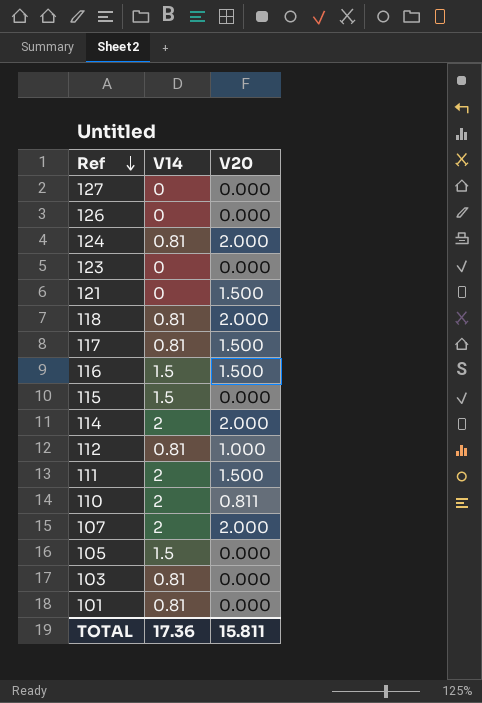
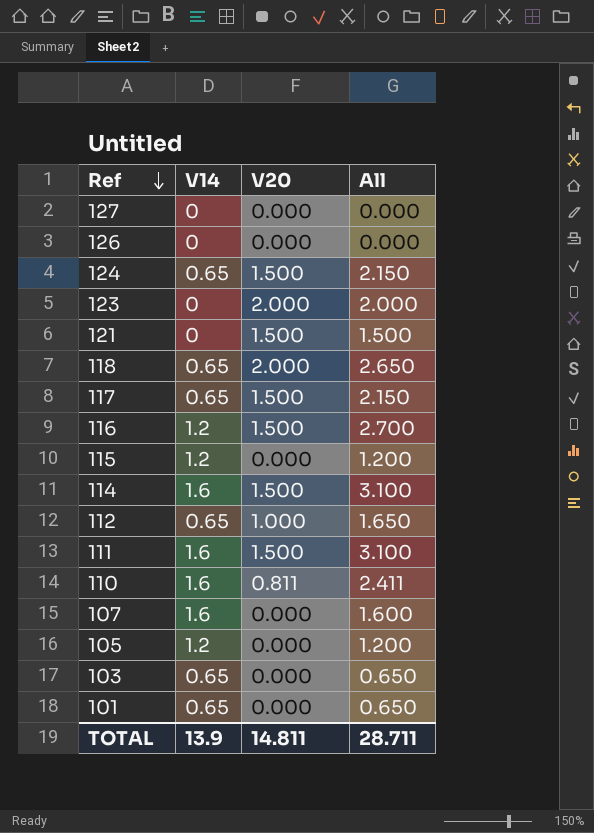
column All | formula: none -> [V14] + [V20]
124 | V14: 0.81 -> 0.65
124 | V20: 2.000 -> 1.500
123 | V20: 0.000 -> 2.000
118 | V14: 0.81 -> 0.65
117 | V14: 0.81 -> 0.65
116 | V14: 1.5 -> 1.2
115 | V14: 1.5 -> 1.2
114 | V14: 2 -> 1.6
114 | V20: 2.000 -> 1.500
112 | V14: 0.81 -> 0.65
111 | V14: 2 -> 1.6
110 | V14: 2 -> 1.6
107 | V14: 2 -> 1.6
107 | V20: 2.000 -> 0.000
105 | V14: 1.5 -> 1.2
103 | V14: 0.81 -> 0.65
101 | V14: 0.81 -> 0.65
TOTAL | V14: 17.36 -> 13.9
TOTAL | V20: 15.811 -> 14.811

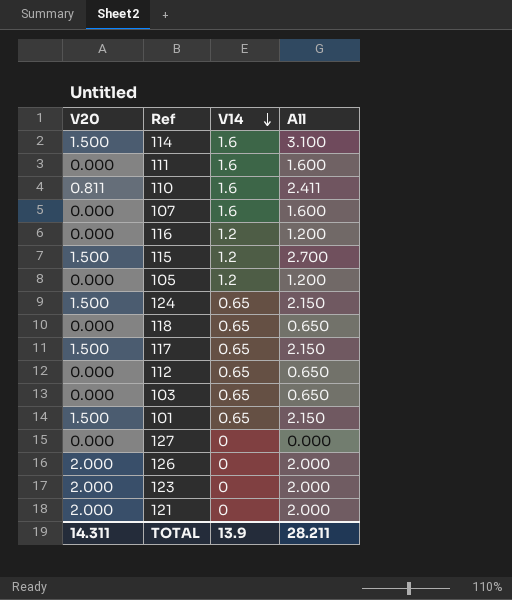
row order: Ref descending -> V14 descending
column V20 | position: 3 -> 1
111 | V20: 1.500 -> 0.000
111 | All: 3.100 -> 1.600
116 | V20: 1.500 -> 0.000
116 | All: 2.700 -> 1.200
115 | V20: 0.000 -> 1.500
115 | All: 1.200 -> 2.700
118 | V20: 2.000 -> 0.000
118 | All: 2.650 -> 0.650
112 | V20: 1.000 -> 0.000
112 | All: 1.650 -> 0.650
101 | V20: 0.000 -> 1.500
101 | All: 0.650 -> 2.150
126 | V20: 0.000 -> 2.000
126 | All: 0.000 -> 2.000
121 | V20: 1.500 -> 2.000
121 | All: 1.500 -> 2.000
TOTAL | V20: 14.811 -> 14.311
TOTAL | All: 28.711 -> 28.211

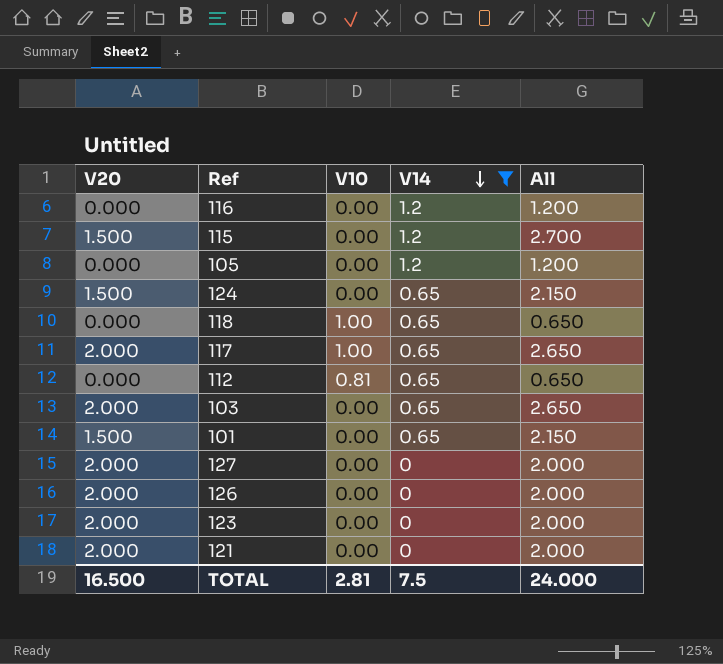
filter: none -> V14 != 1.6
column V10 | position: none -> 3
117 | V20: 1.500 -> 2.000
117 | All: 2.150 -> 2.650
103 | V20: 0.000 -> 2.000
103 | All: 0.650 -> 2.650
127 | V20: 0.000 -> 2.000
127 | All: 0.000 -> 2.000
TOTAL | V20: 14.311 -> 16.500
TOTAL | V14: 13.9 -> 7.5
TOTAL | All: 28.211 -> 24.000

